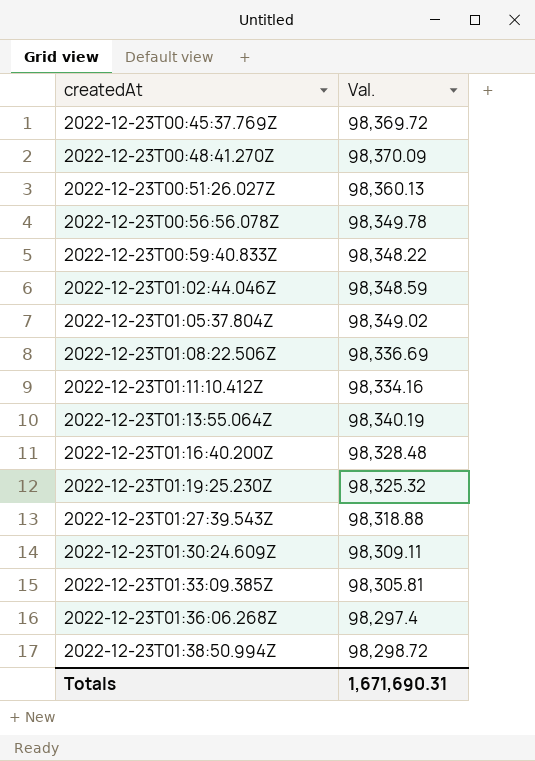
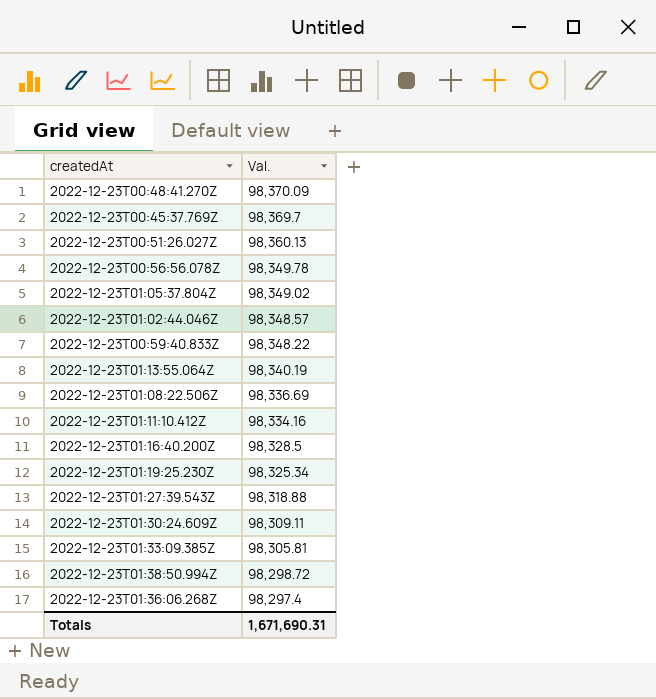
row order: createdAt ascending -> Val. descending
2022-12-23T00:45:37.769Z | Val.: 98,369.72 -> 98,369.7
2022-12-23T01:02:44.046Z | Val.: 98,348.59 -> 98,348.57
2022-12-23T01:16:40.200Z | Val.: 98,328.48 -> 98,328.5
2022-12-23T01:19:25.230Z | Val.: 98,325.32 -> 98,325.34

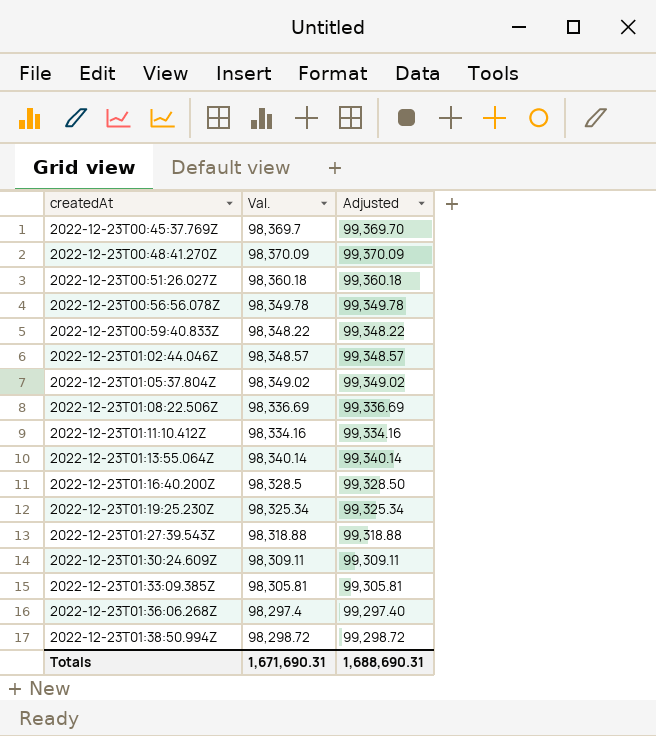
row order: Val. descending -> createdAt ascending
column Adjusted | formula: none -> [Val.] + 1000
2022-12-23T00:51:26.027Z | Val.: 98,360.13 -> 98,360.18
2022-12-23T01:13:55.064Z | Val.: 98,340.19 -> 98,340.14

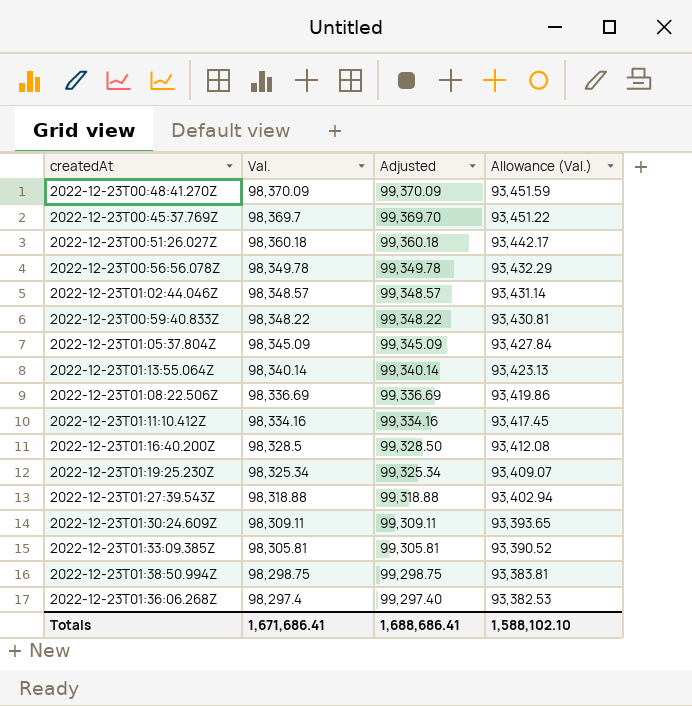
row order: createdAt ascending -> Val. descending
column Allowance (Val.) | formula: none -> [Val.] * 0.95
2022-12-23T01:05:37.804Z | Val.: 98,349.02 -> 98,345.09
2022-12-23T01:05:37.804Z | Adjusted: 99,349.02 -> 99,345.09
2022-12-23T01:38:50.994Z | Val.: 98,298.72 -> 98,298.75
2022-12-23T01:38:50.994Z | Adjusted: 99,298.72 -> 99,298.75
Totals | Val.: 1,671,690.31 -> 1,671,686.41
Totals | Adjusted: 1,688,690.31 -> 1,688,686.41

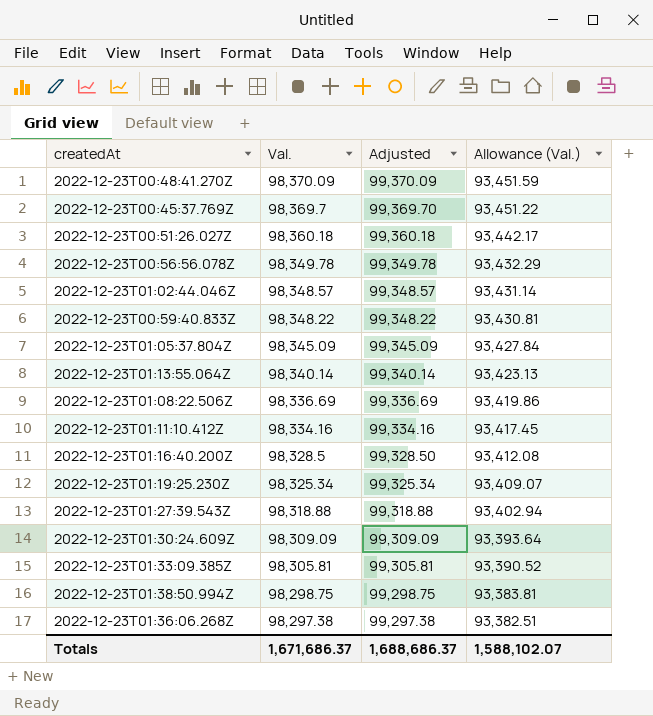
2022-12-23T01:30:24.609Z | Val.: 98,309.11 -> 98,309.09
2022-12-23T01:30:24.609Z | Adjusted: 99,309.11 -> 99,309.09
2022-12-23T01:30:24.609Z | Allowance (Val.): 93,393.65 -> 93,393.64
2022-12-23T01:36:06.268Z | Val.: 98,297.4 -> 98,297.38
2022-12-23T01:36:06.268Z | Adjusted: 99,297.40 -> 99,297.38
2022-12-23T01:36:06.268Z | Allowance (Val.): 93,382.53 -> 93,382.51
Totals | Val.: 1,671,686.41 -> 1,671,686.37
Totals | Adjusted: 1,688,686.41 -> 1,688,686.37
Totals | Allowance (Val.): 1,588,102.10 -> 1,588,102.07

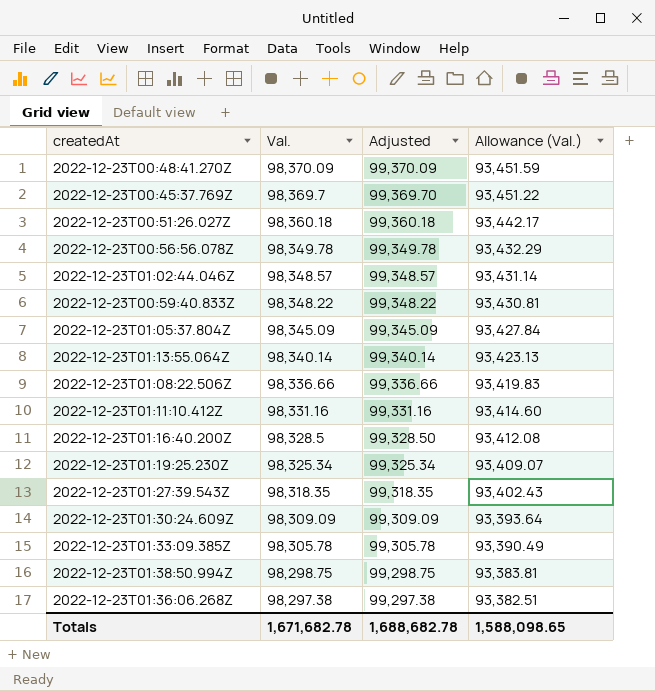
2022-12-23T01:08:22.506Z | Val.: 98,336.69 -> 98,336.66
2022-12-23T01:08:22.506Z | Adjusted: 99,336.69 -> 99,336.66
2022-12-23T01:08:22.506Z | Allowance (Val.): 93,419.86 -> 93,419.83
2022-12-23T01:11:10.412Z | Val.: 98,334.16 -> 98,331.16
2022-12-23T01:11:10.412Z | Adjusted: 99,334.16 -> 99,331.16
2022-12-23T01:11:10.412Z | Allowance (Val.): 93,417.45 -> 93,414.60
2022-12-23T01:27:39.543Z | Val.: 98,318.88 -> 98,318.35
2022-12-23T01:27:39.543Z | Adjusted: 99,318.88 -> 99,318.35
2022-12-23T01:27:39.543Z | Allowance (Val.): 93,402.94 -> 93,402.43
2022-12-23T01:33:09.385Z | Val.: 98,305.81 -> 98,305.78
2022-12-23T01:33:09.385Z | Adjusted: 99,305.81 -> 99,305.78
2022-12-23T01:33:09.385Z | Allowance (Val.): 93,390.52 -> 93,390.49
Totals | Val.: 1,671,686.37 -> 1,671,682.78
Totals | Adjusted: 1,688,686.37 -> 1,688,682.78
Totals | Allowance (Val.): 1,588,102.07 -> 1,588,098.65

